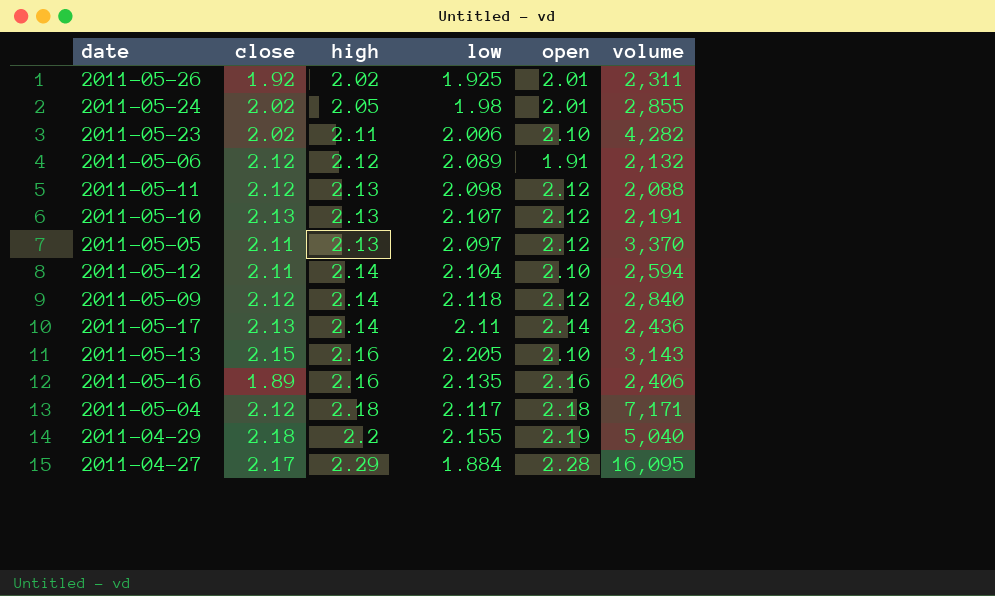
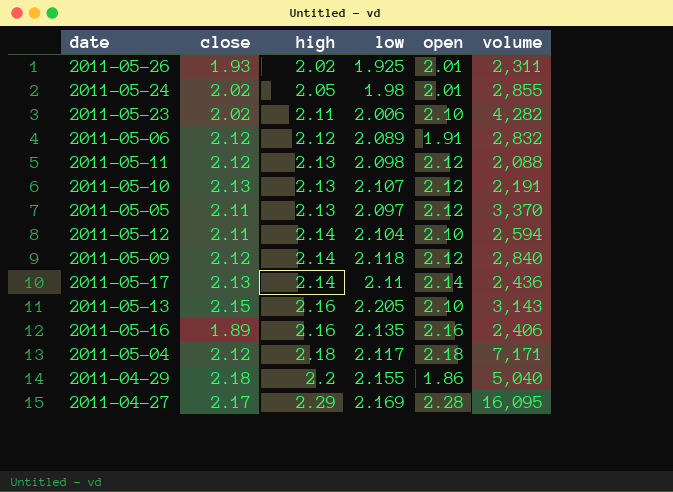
2011-05-26 | close: 1.92 -> 1.93
2011-05-06 | volume: 2,132 -> 2,832
2011-04-29 | open: 2.19 -> 1.86
2011-04-27 | low: 1.884 -> 2.169

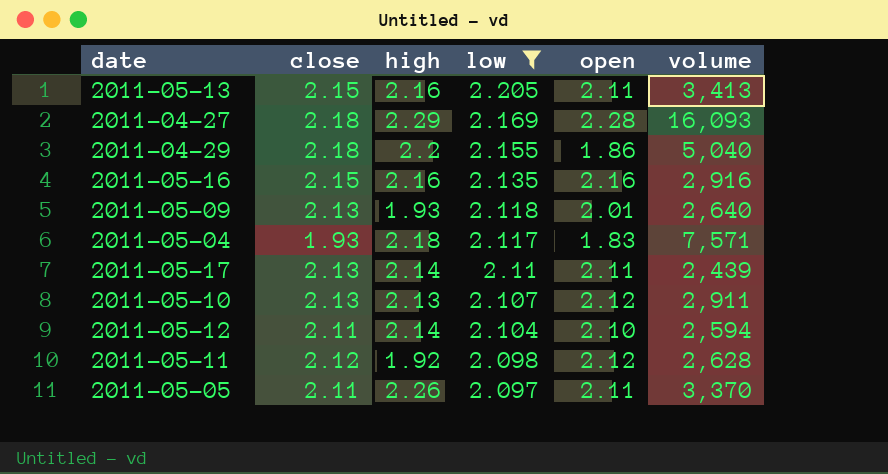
filter: none -> low >= 2.097
row order: high ascending -> low descending
2011-05-13 | open: 2.10 -> 2.11
2011-05-13 | volume: 3,143 -> 3,413
2011-04-27 | close: 2.17 -> 2.18
2011-04-27 | volume: 16,095 -> 16,093
2011-05-16 | close: 1.89 -> 2.15
2011-05-16 | volume: 2,406 -> 2,916
2011-05-09 | close: 2.12 -> 2.13
2011-05-09 | high: 2.14 -> 1.93
2011-05-09 | open: 2.12 -> 2.01
2011-05-09 | volume: 2,840 -> 2,640
2011-05-04 | close: 2.12 -> 1.93
2011-05-04 | open: 2.18 -> 1.83
2011-05-04 | volume: 7,171 -> 7,571
2011-05-17 | open: 2.14 -> 2.11
2011-05-17 | volume: 2,436 -> 2,439
2011-05-10 | volume: 2,191 -> 2,911
2011-05-11 | high: 2.13 -> 1.92
2011-05-11 | volume: 2,088 -> 2,628
2011-05-05 | high: 2.13 -> 2.26
2011-05-05 | open: 2.12 -> 2.11

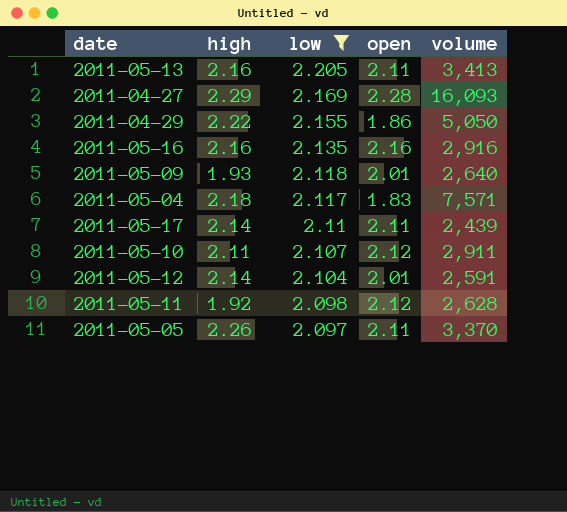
column close | position: 2 -> none
2011-04-29 | high: 2.2 -> 2.22
2011-04-29 | volume: 5,040 -> 5,050
2011-05-10 | high: 2.13 -> 2.11
2011-05-12 | open: 2.10 -> 2.01
2011-05-12 | volume: 2,594 -> 2,591

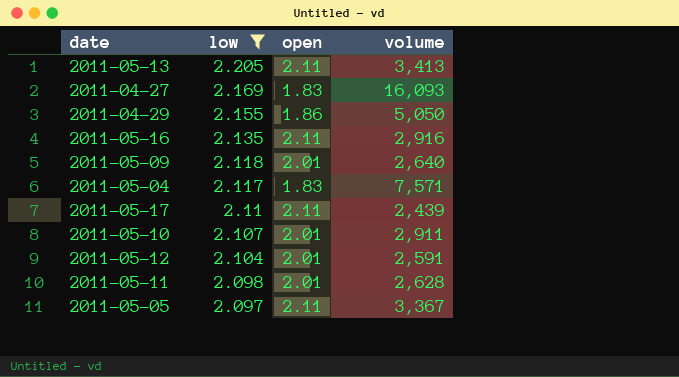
column high | position: 2 -> none
2011-04-27 | open: 2.28 -> 1.83
2011-05-16 | open: 2.16 -> 2.11
2011-05-10 | open: 2.12 -> 2.01
2011-05-11 | open: 2.12 -> 2.01
2011-05-05 | volume: 3,370 -> 3,367

